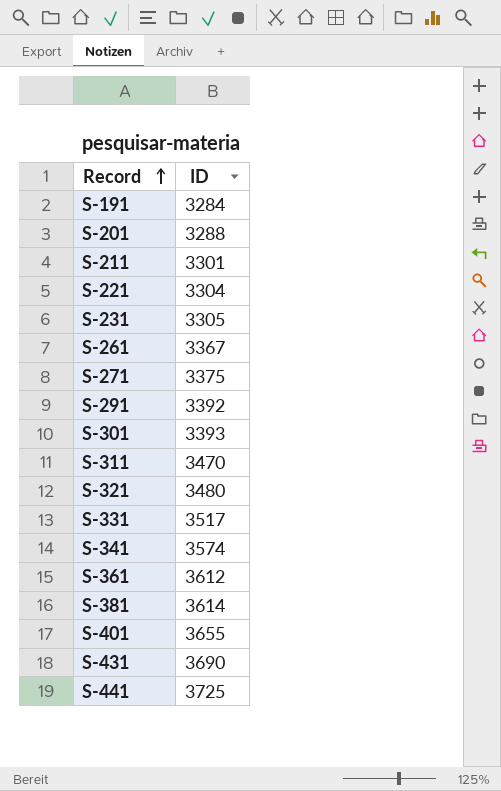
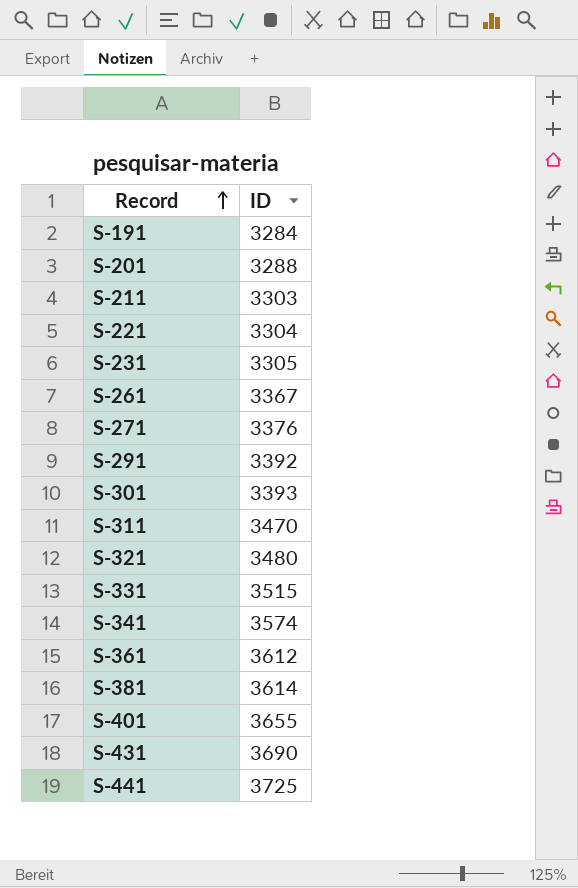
S-211 | ID: 3301 -> 3303
S-271 | ID: 3375 -> 3376
S-331 | ID: 3517 -> 3515

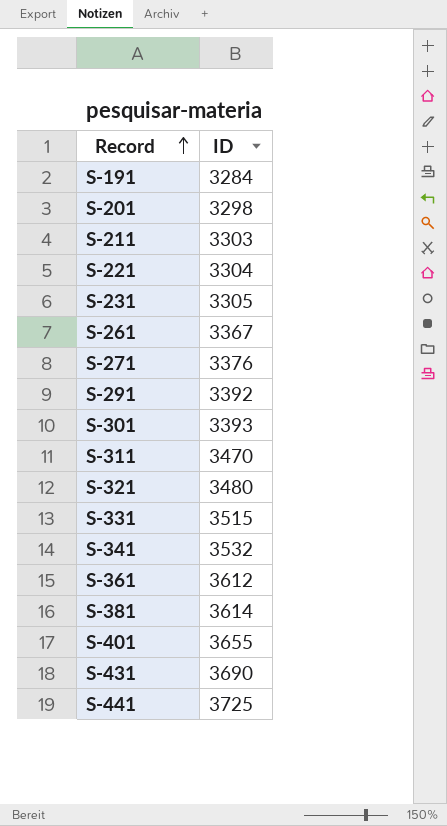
S-201 | ID: 3288 -> 3298
S-341 | ID: 3574 -> 3532

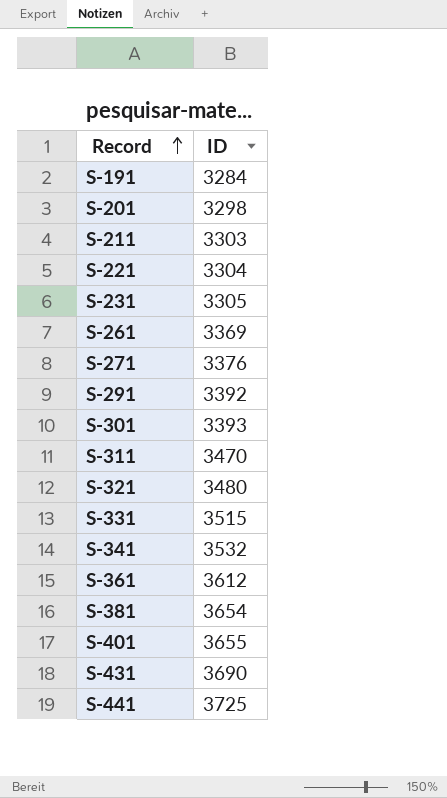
S-261 | ID: 3367 -> 3369
S-381 | ID: 3614 -> 3654

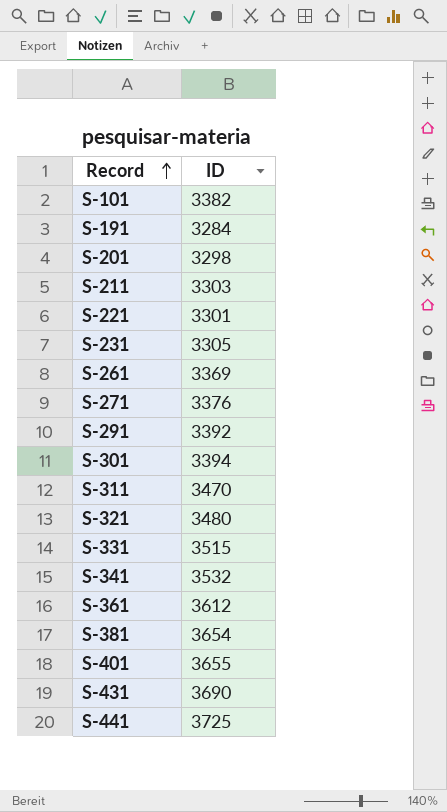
row S-101: none -> 3382
S-221 | ID: 3304 -> 3301
S-301 | ID: 3393 -> 3394

